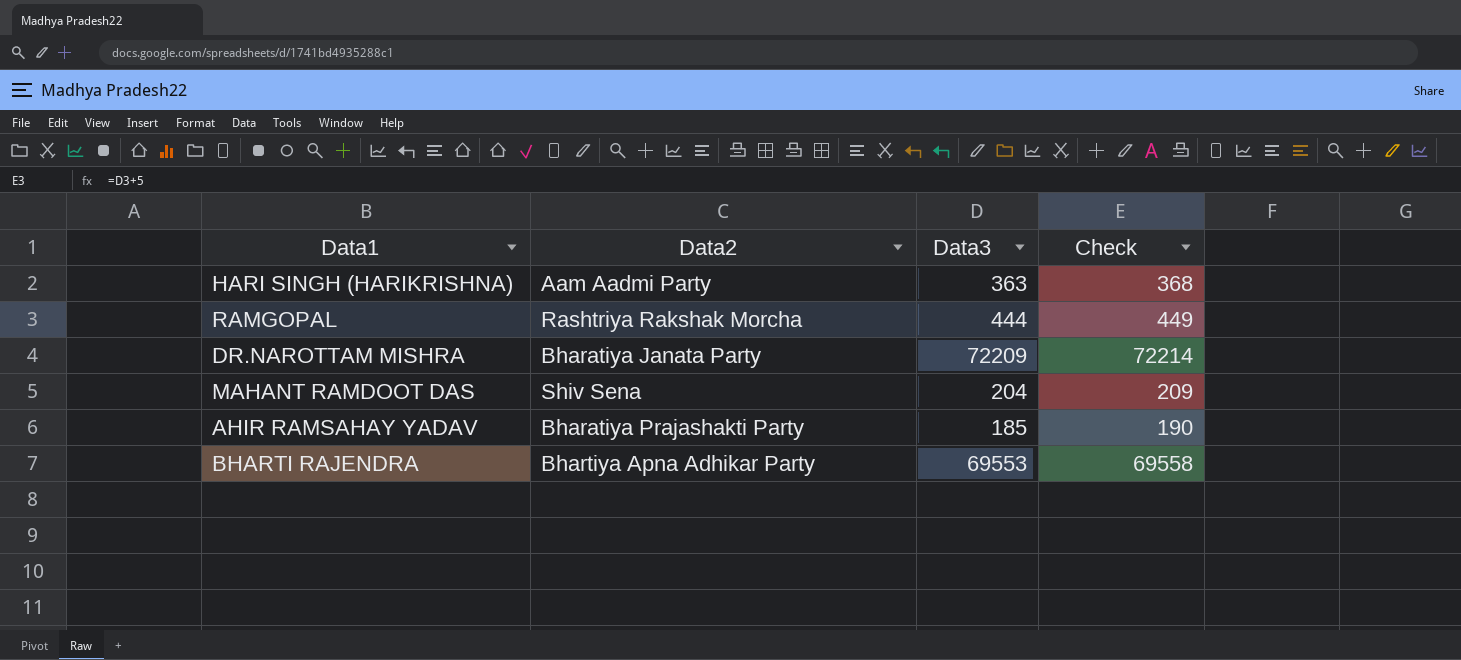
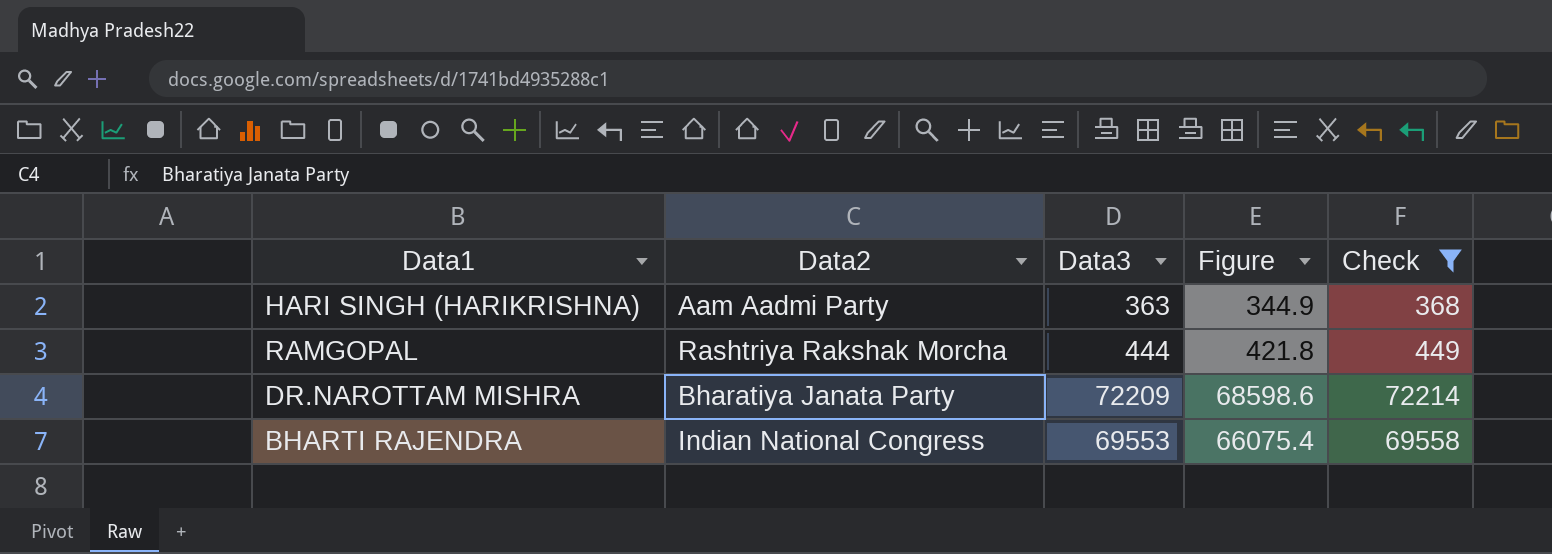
filter: none -> Check >= 368
column Figure | formula: none -> [Data3] * 0.95
BHARTI RAJENDRA | Data2: Bhartiya Apna Adhikar Party -> Indian National Congress

